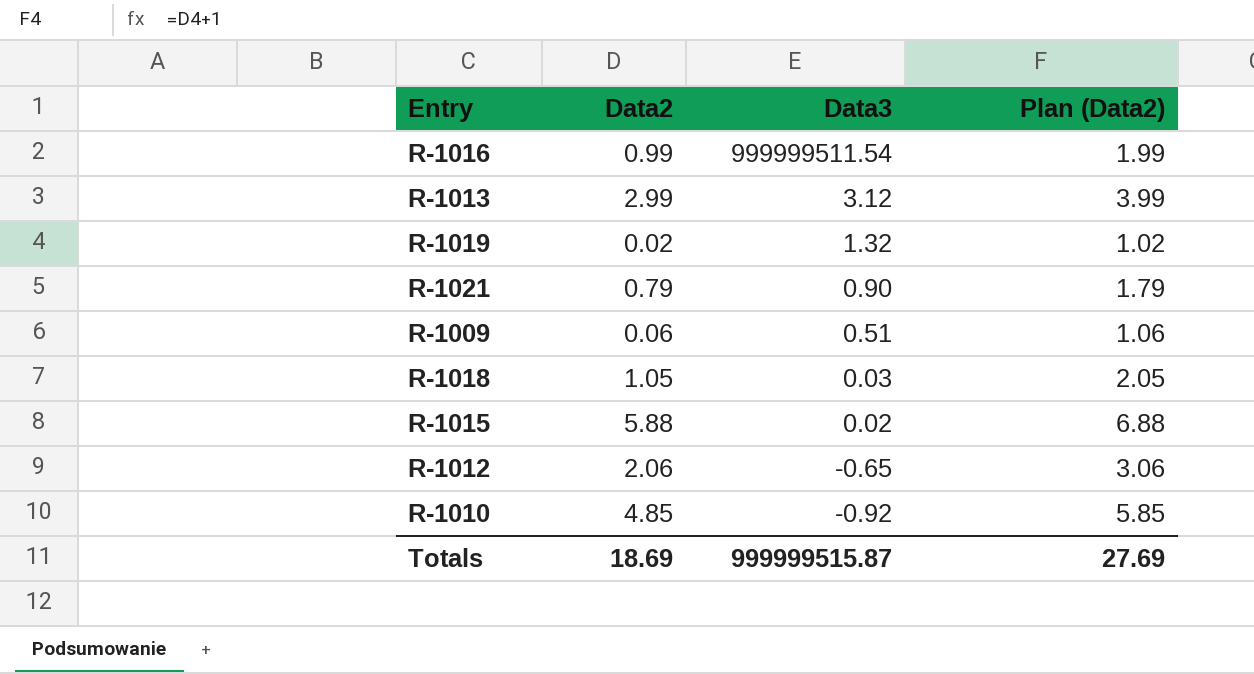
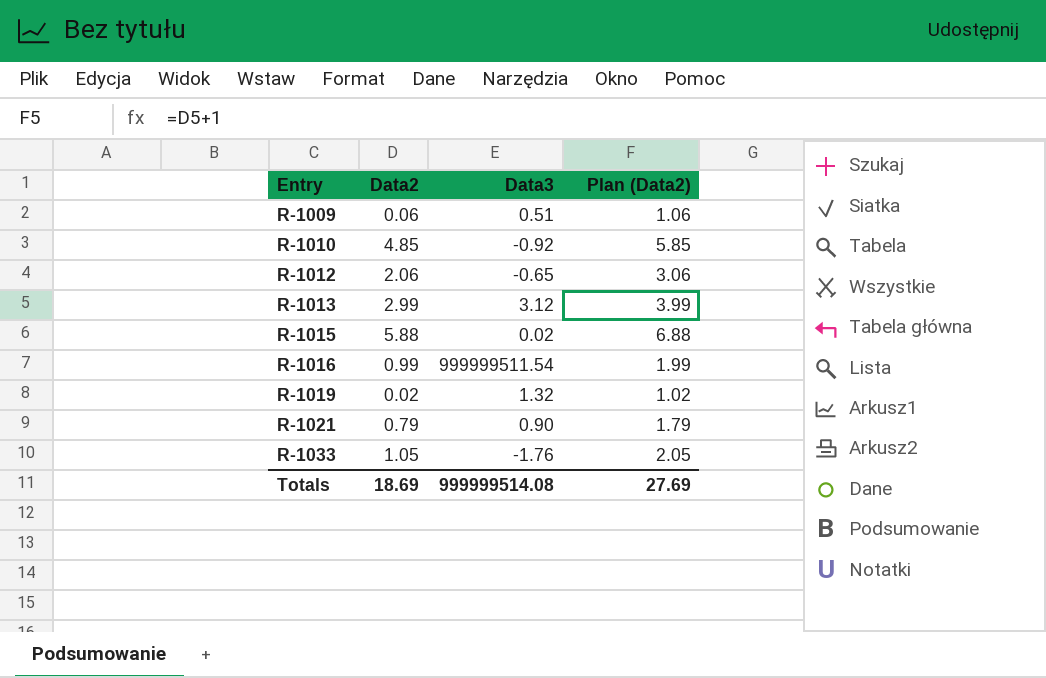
row order: Data3 descending -> Entry ascending
row R-1018: 1.05 | 0.03 | 2.05 -> none
row R-1033: none -> 1.05 | -1.76 | 2.05
Totals | Data3: 999999515.87 -> 999999514.08

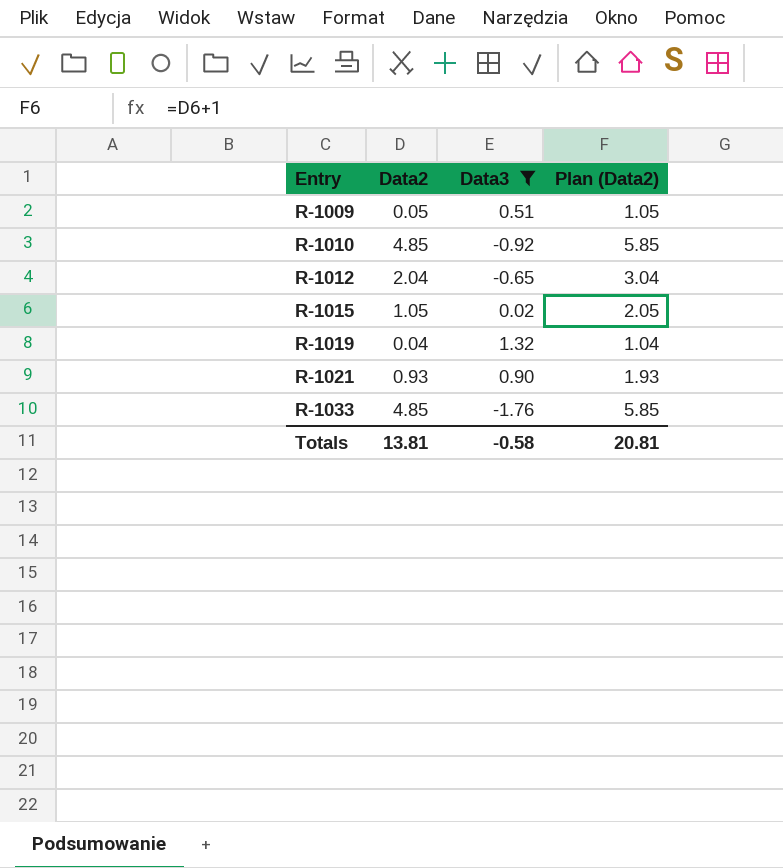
filter: none -> Data3 <= 1.32
R-1009 | Data2: 0.06 -> 0.05
R-1009 | Plan (Data2): 1.06 -> 1.05
R-1012 | Data2: 2.06 -> 2.04
R-1012 | Plan (Data2): 3.06 -> 3.04
R-1015 | Data2: 5.88 -> 1.05
R-1015 | Plan (Data2): 6.88 -> 2.05
R-1019 | Data2: 0.02 -> 0.04
R-1019 | Plan (Data2): 1.02 -> 1.04
R-1021 | Data2: 0.79 -> 0.93
R-1021 | Plan (Data2): 1.79 -> 1.93
R-1033 | Data2: 1.05 -> 4.85
R-1033 | Plan (Data2): 2.05 -> 5.85
Totals | Data2: 18.69 -> 13.81
Totals | Data3: 999999514.08 -> -0.58
Totals | Plan (Data2): 27.69 -> 20.81

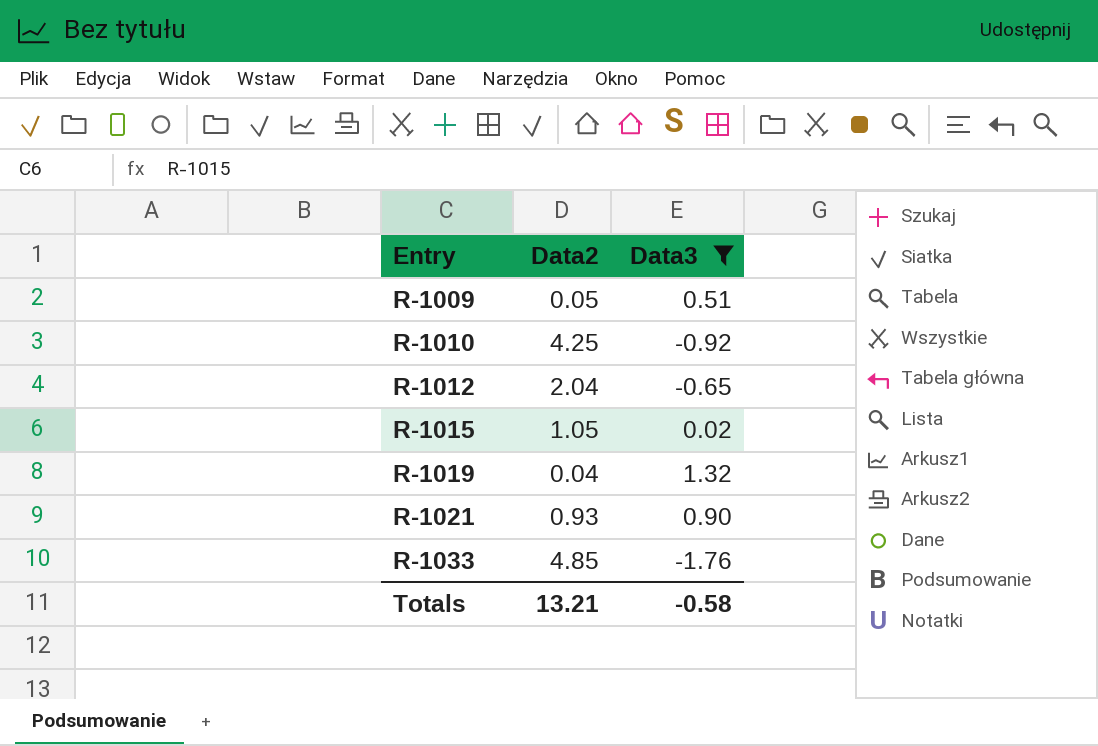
column Plan (Data2) | formula: [Data2] + 1 -> none
R-1010 | Data2: 4.85 -> 4.25
Totals | Data2: 13.81 -> 13.21

